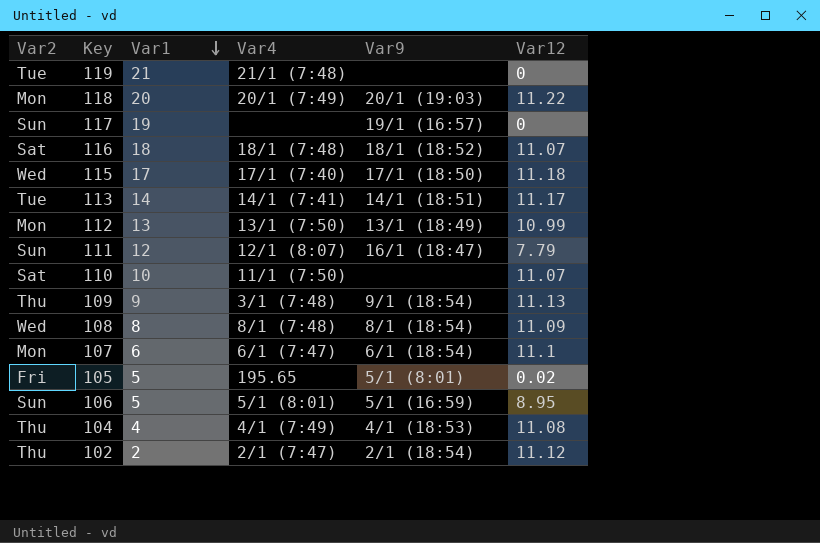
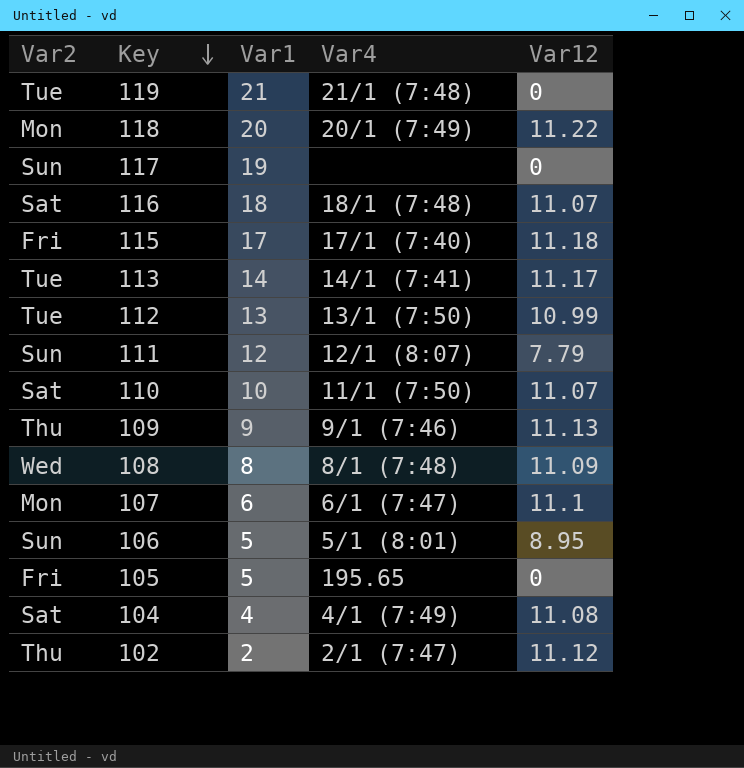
row order: Var1 descending -> Key descending
column Var9 | position: 5 -> none
115 | Var2: Wed -> Fri
112 | Var2: Mon -> Tue
109 | Var4: 3/1 (7:48) -> 9/1 (7:46)
105 | Var12: 0.02 -> 0
104 | Var2: Thu -> Sat

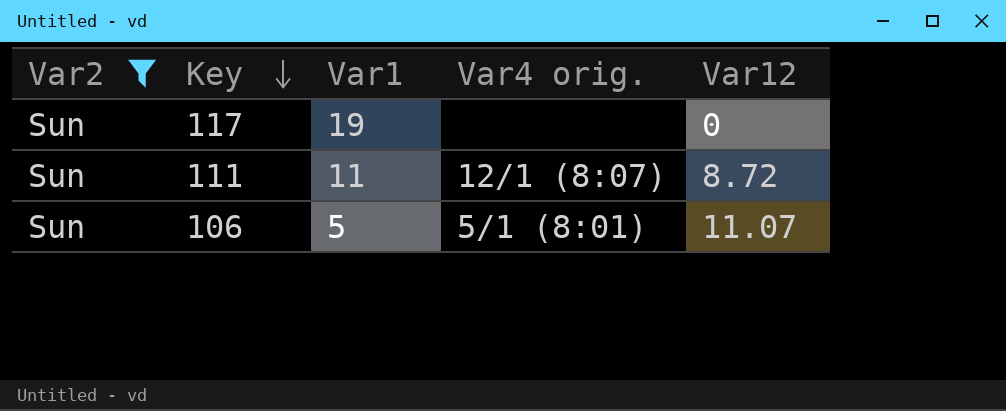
filter: none -> Var2 = Sun
column name: Var4 -> Var4 orig.
111 | Var1: 12 -> 11
111 | Var12: 7.79 -> 8.72
106 | Var12: 8.95 -> 11.07

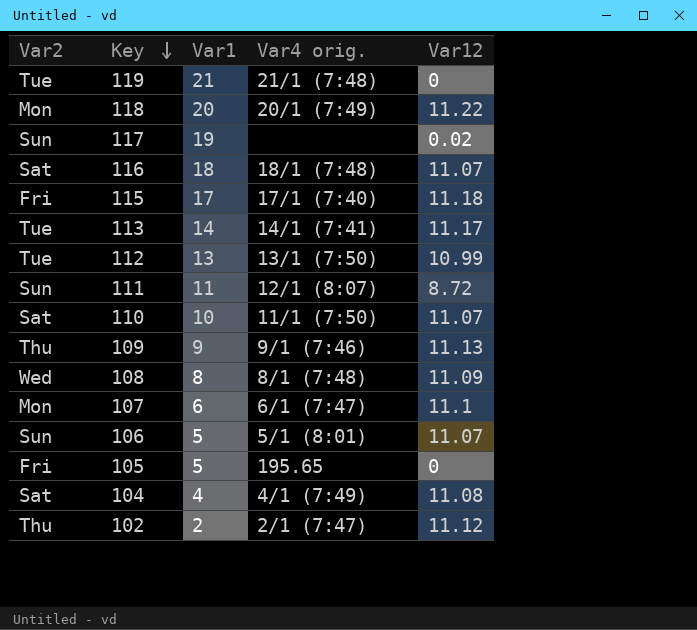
filter: Var2 = Sun -> none
117 | Var12: 0 -> 0.02

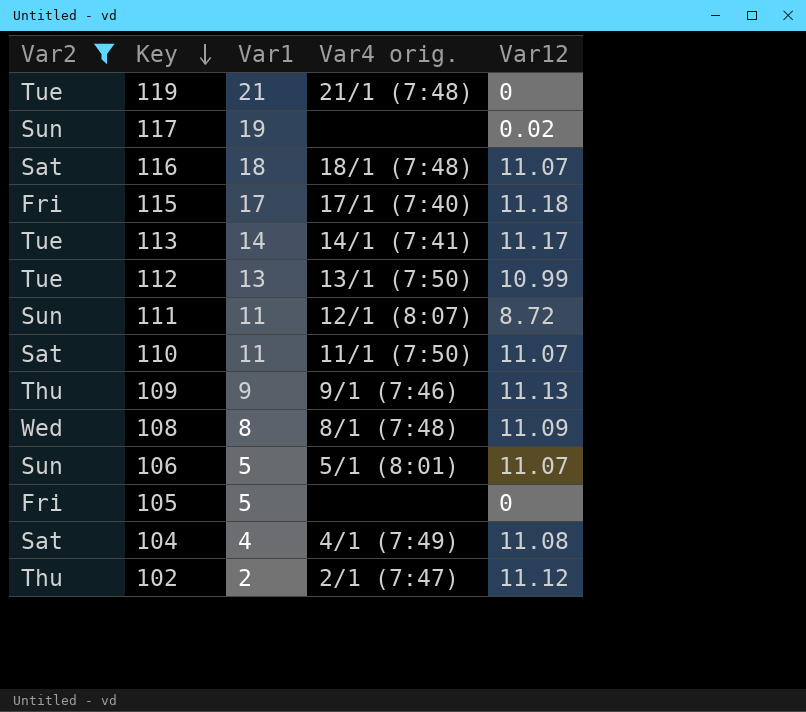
filter: none -> Var2 != Mon
110 | Var1: 10 -> 11
105 | Var4 orig.: 195.65 -> none

